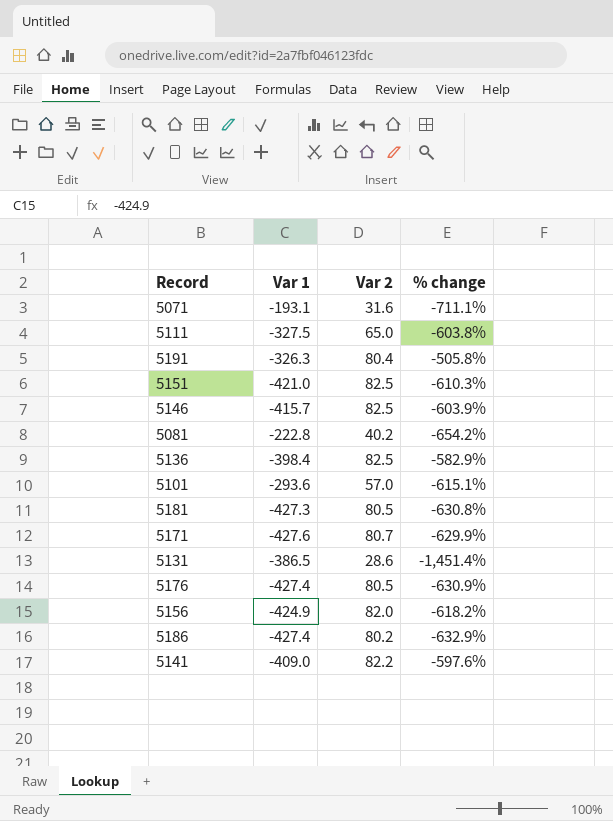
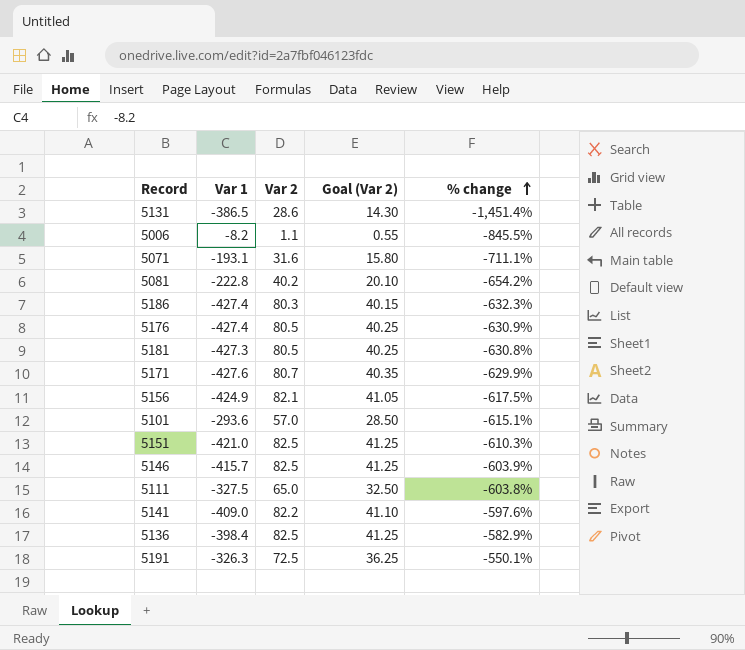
row order: none -> % change ascending
column Goal (Var 2) | formula: none -> [Var 2] * 0.5
row 5006: none -> -8.2 | 1.1 | 0.55 | -845.5%
5186 | Var 2: 80.2 -> 80.3
5186 | % change: -632.9% -> -632.3%
5156 | Var 2: 82.0 -> 82.1
5156 | % change: -618.2% -> -617.5%
5191 | Var 2: 80.4 -> 72.5
5191 | % change: -505.8% -> -550.1%

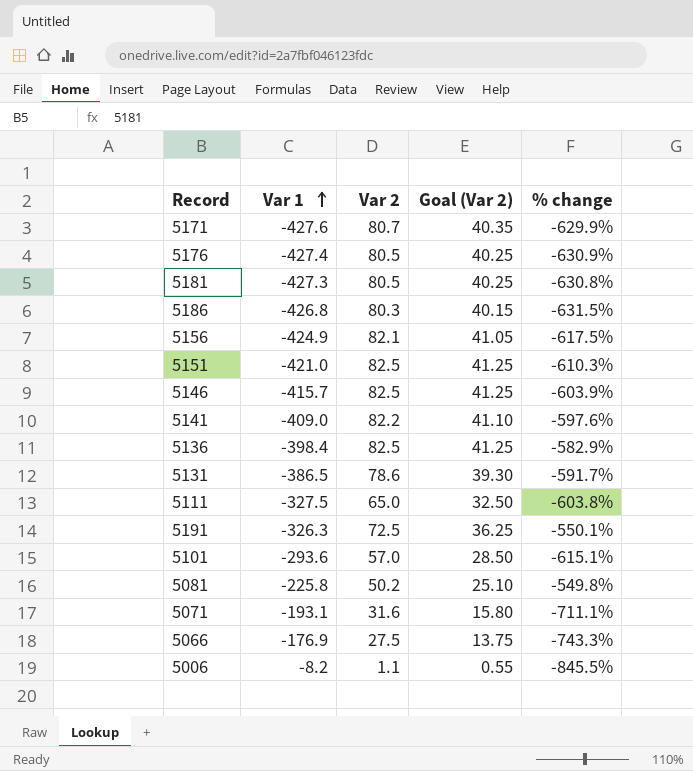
row order: % change ascending -> Var 1 ascending
5186 | Var 1: -427.4 -> -426.8
5186 | % change: -632.3% -> -631.5%
5131 | Var 2: 28.6 -> 78.6
5131 | Goal (Var 2): 14.30 -> 39.30
5131 | % change: -1,451.4% -> -591.7%
5081 | Var 1: -222.8 -> -225.8
5081 | Var 2: 40.2 -> 50.2
5081 | Goal (Var 2): 20.10 -> 25.10
5081 | % change: -654.2% -> -549.8%
row 5066: none -> -176.9 | 27.5 | 13.75 | -743.3%

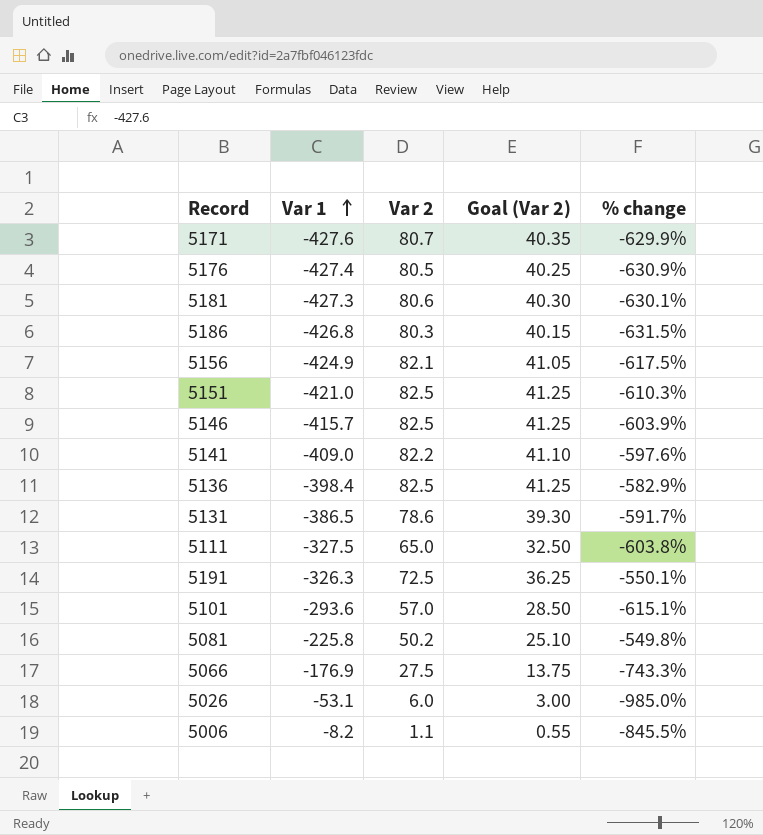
row 5071: -193.1 | 31.6 | 15.80 | -711.1% -> none
5181 | Var 2: 80.5 -> 80.6
5181 | Goal (Var 2): 40.25 -> 40.30
5181 | % change: -630.8% -> -630.1%
row 5026: none -> -53.1 | 6.0 | 3.00 | -985.0%

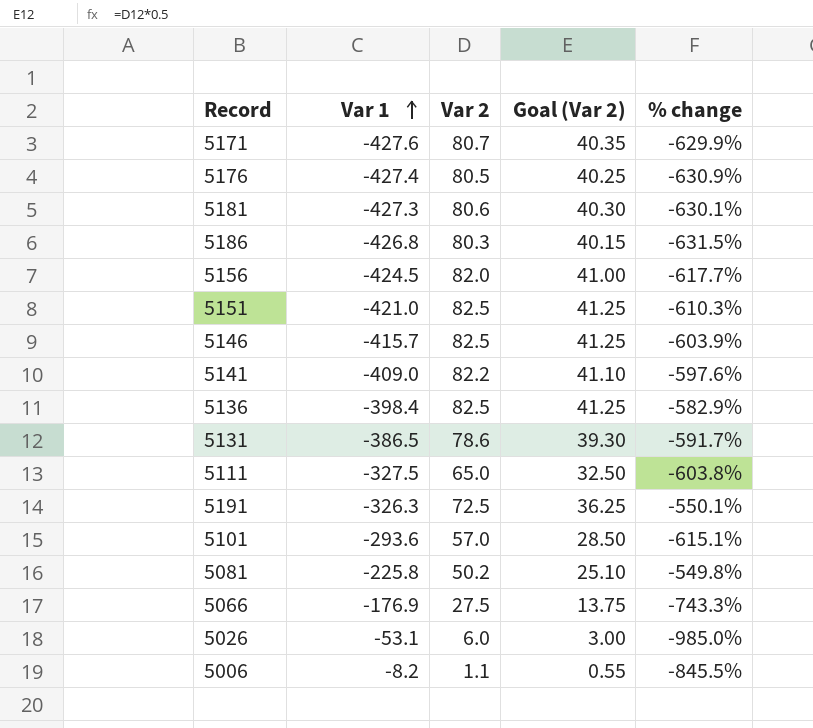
5156 | Var 1: -424.9 -> -424.5
5156 | Var 2: 82.1 -> 82.0
5156 | Goal (Var 2): 41.05 -> 41.00
5156 | % change: -617.5% -> -617.7%

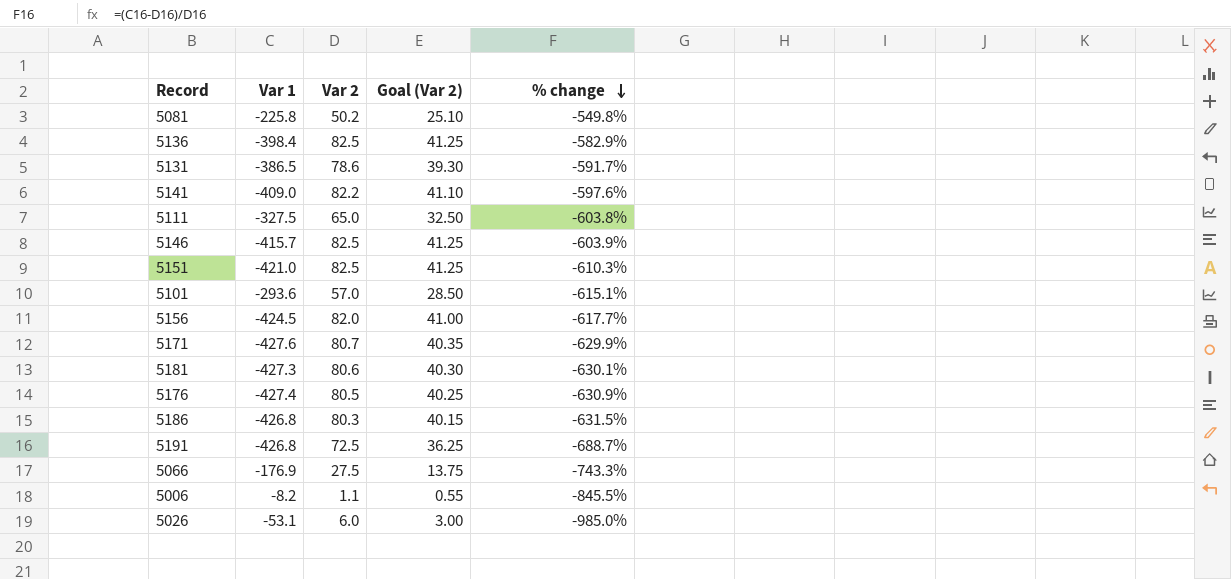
row order: Var 1 ascending -> % change descending
5191 | Var 1: -326.3 -> -426.8
5191 | % change: -550.1% -> -688.7%

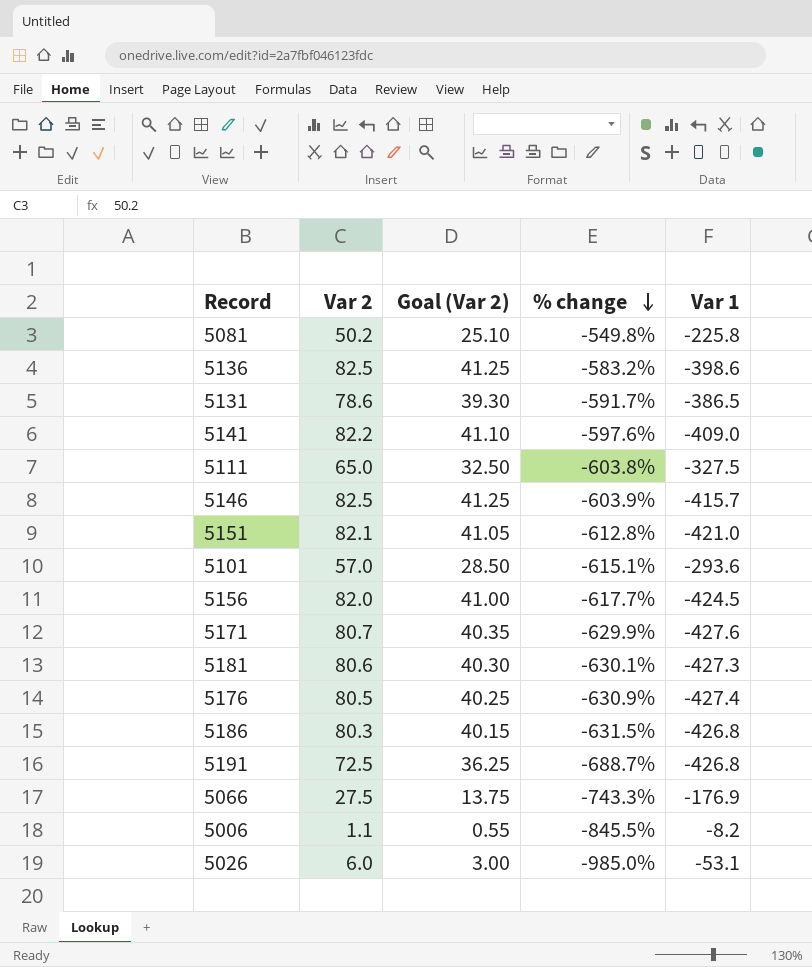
column Var 1 | position: 2 -> 5
5136 | % change: -582.9% -> -583.2%
5136 | Var 1: -398.4 -> -398.6
5151 | Var 2: 82.5 -> 82.1
5151 | Goal (Var 2): 41.25 -> 41.05
5151 | % change: -610.3% -> -612.8%

